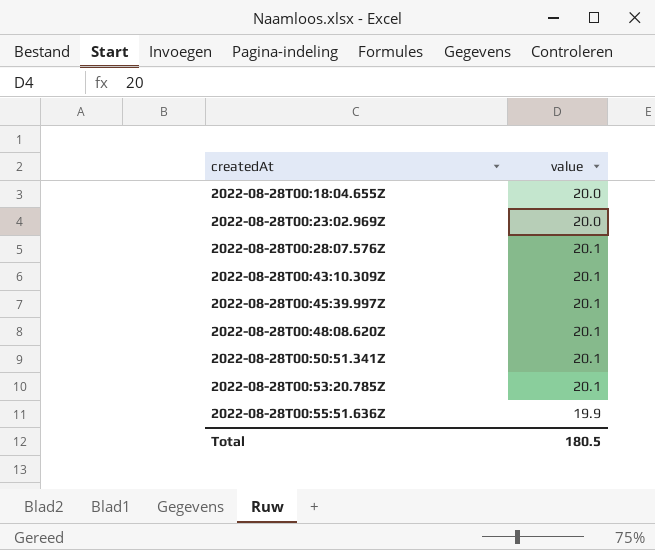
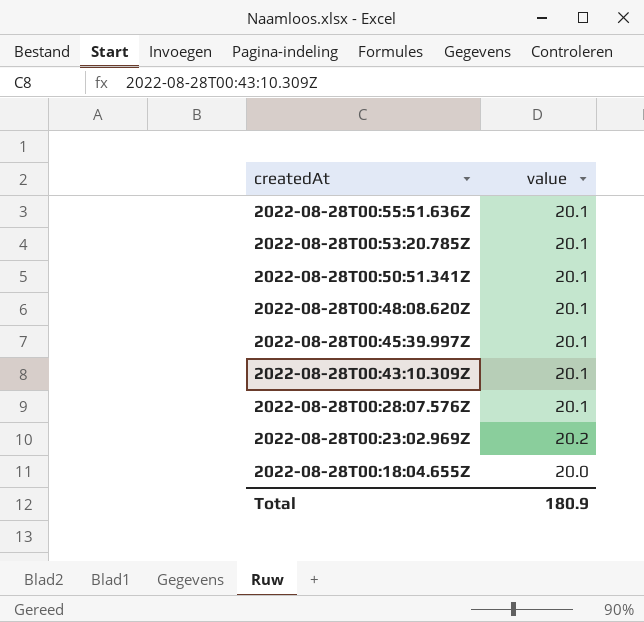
row order: createdAt ascending -> createdAt descending
2022-08-28T00:55:51.636Z | value: 19.9 -> 20.1
2022-08-28T00:23:02.969Z | value: 20.0 -> 20.2
Total | value: 180.5 -> 180.9

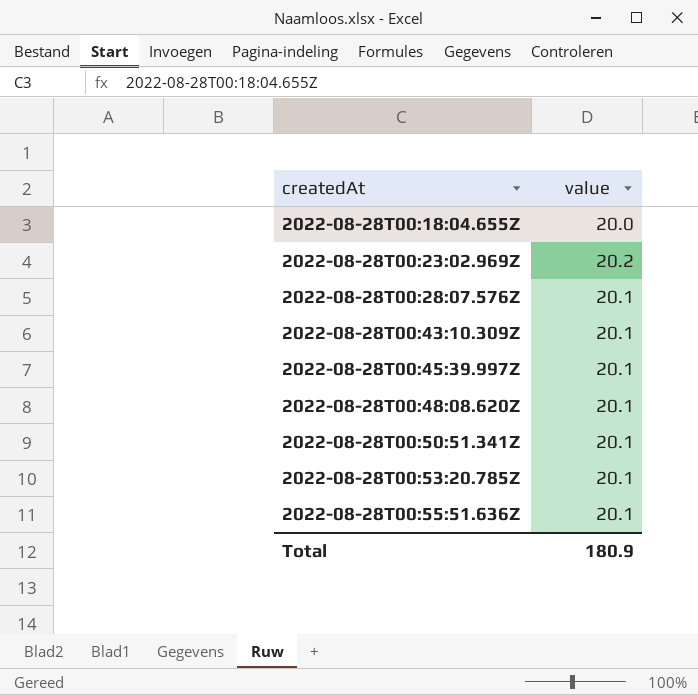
row order: createdAt descending -> createdAt ascending

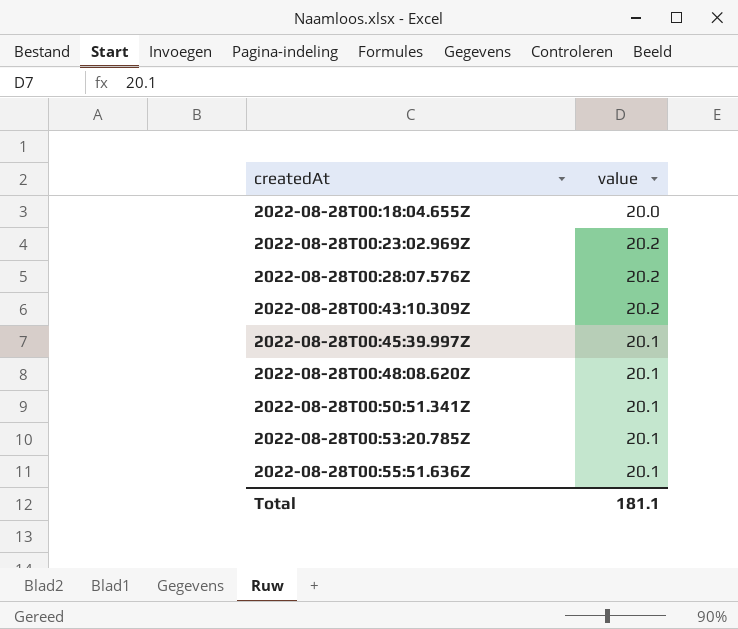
2022-08-28T00:28:07.576Z | value: 20.1 -> 20.2
2022-08-28T00:43:10.309Z | value: 20.1 -> 20.2
Total | value: 180.9 -> 181.1

